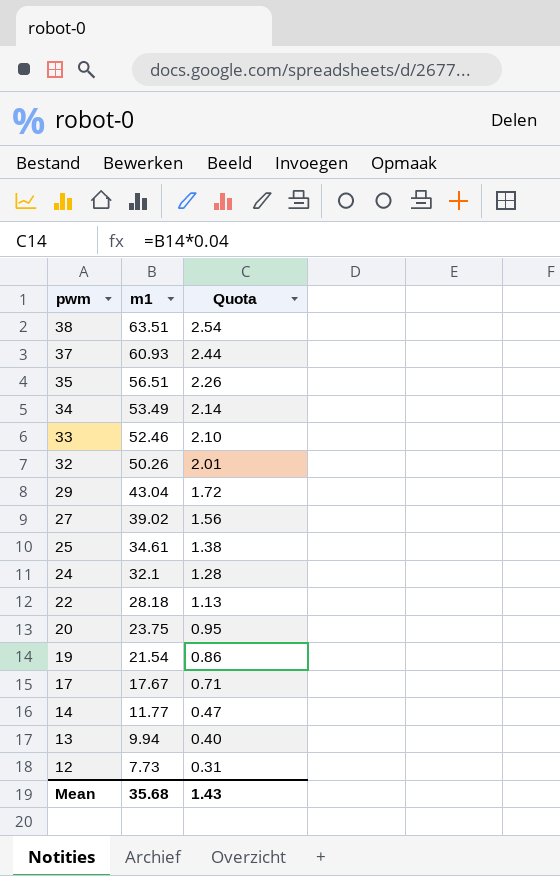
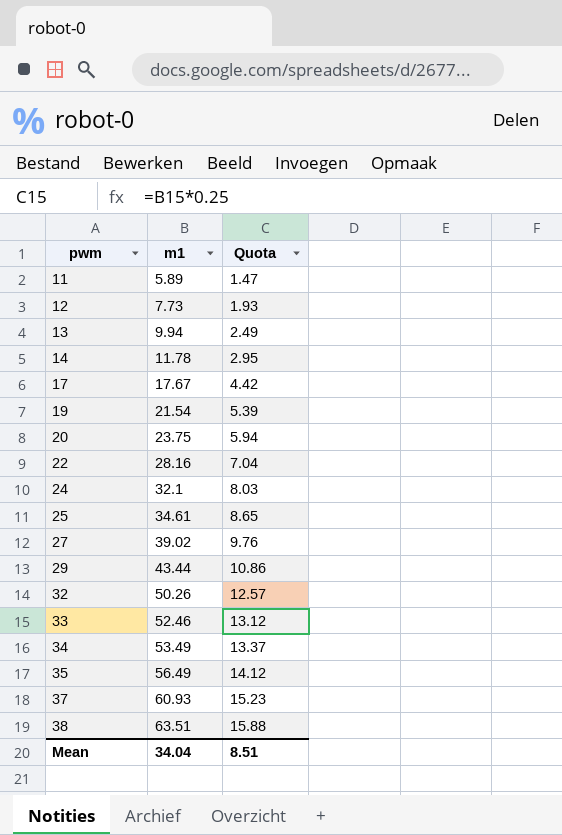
row order: pwm descending -> pwm ascending
column Quota | formula: [m1] * 0.04 -> [m1] * 0.25
row 11: none -> 5.89 | 1.47
14 | m1: 11.77 -> 11.78
22 | m1: 28.18 -> 28.16
29 | m1: 43.04 -> 43.44
35 | m1: 56.51 -> 56.49
Mean | m1: 35.68 -> 34.04
Mean | Quota: 1.43 -> 8.51

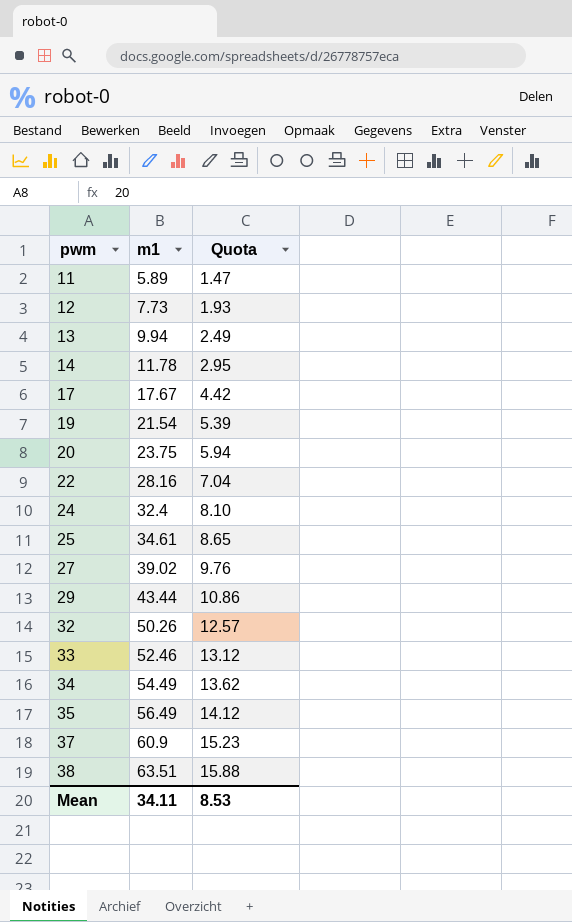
24 | m1: 32.1 -> 32.4
24 | Quota: 8.03 -> 8.10
34 | m1: 53.49 -> 54.49
34 | Quota: 13.37 -> 13.62
37 | m1: 60.93 -> 60.9
Mean | m1: 34.04 -> 34.11
Mean | Quota: 8.51 -> 8.53

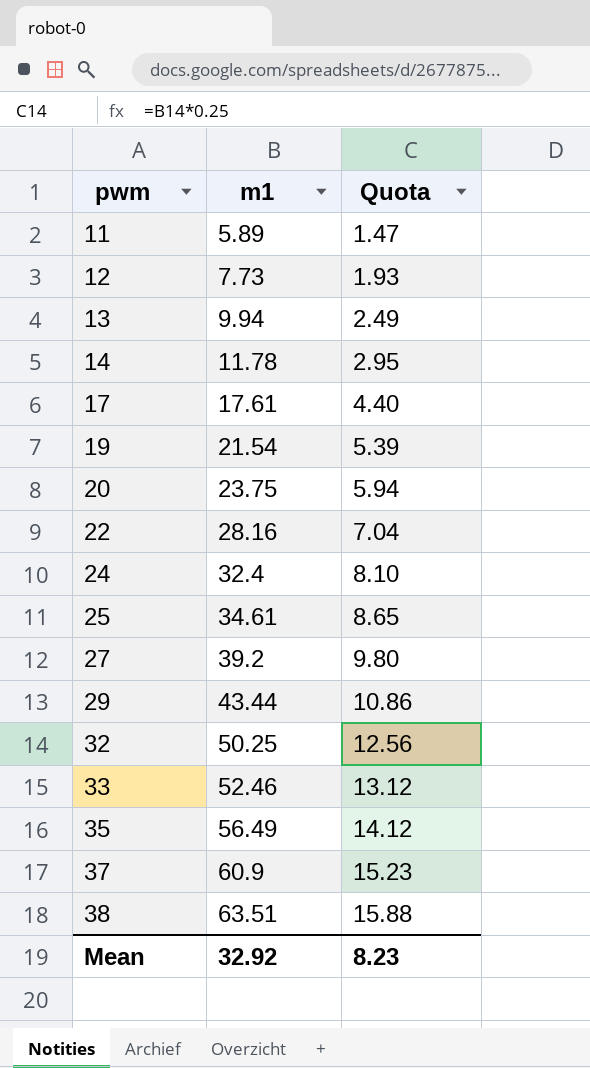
row 34: 54.49 | 13.62 -> none
17 | m1: 17.67 -> 17.61
17 | Quota: 4.42 -> 4.40
27 | m1: 39.02 -> 39.2
27 | Quota: 9.76 -> 9.80
32 | m1: 50.26 -> 50.25
32 | Quota: 12.57 -> 12.56
Mean | m1: 34.11 -> 32.92
Mean | Quota: 8.53 -> 8.23

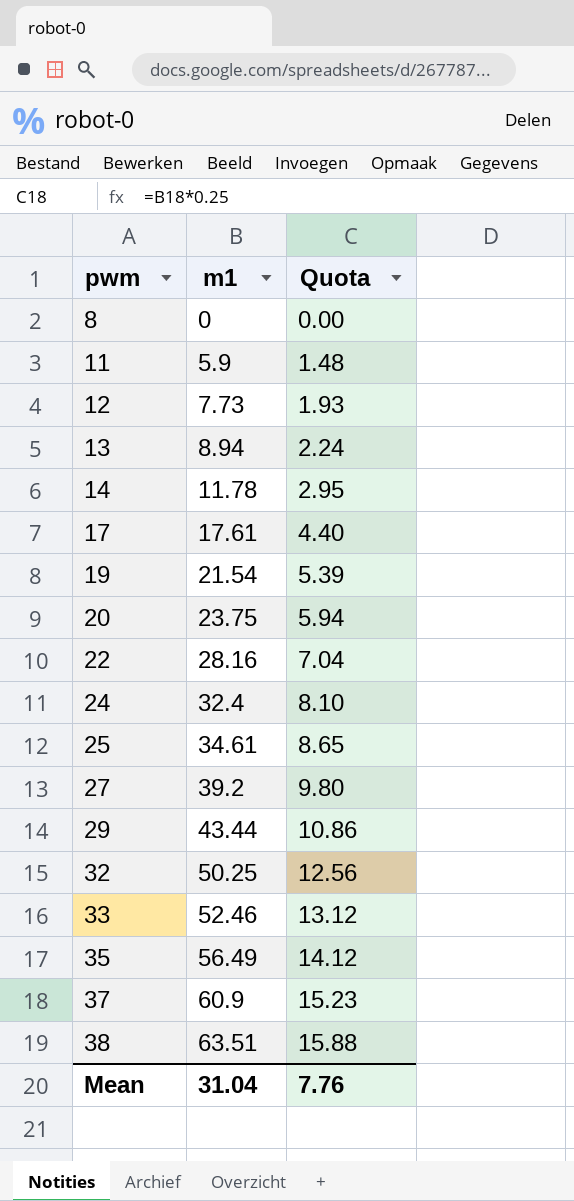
row 8: none -> 0 | 0.00
11 | m1: 5.89 -> 5.9
11 | Quota: 1.47 -> 1.48
13 | m1: 9.94 -> 8.94
13 | Quota: 2.49 -> 2.24
Mean | m1: 32.92 -> 31.04
Mean | Quota: 8.23 -> 7.76

